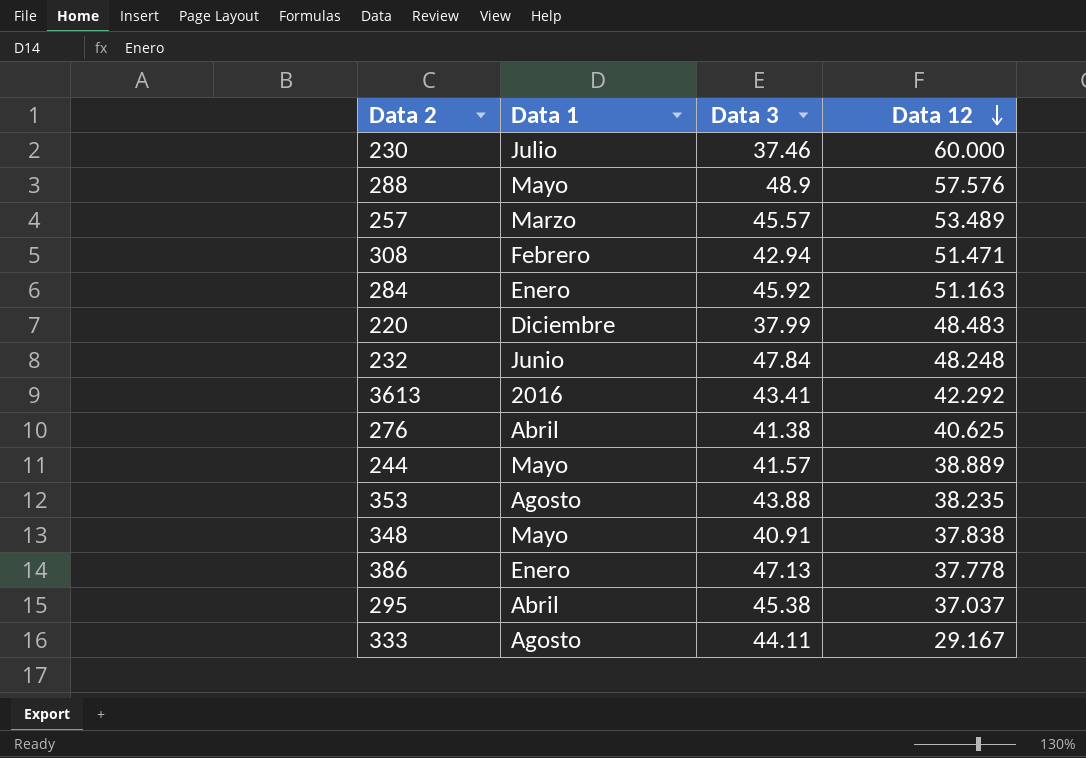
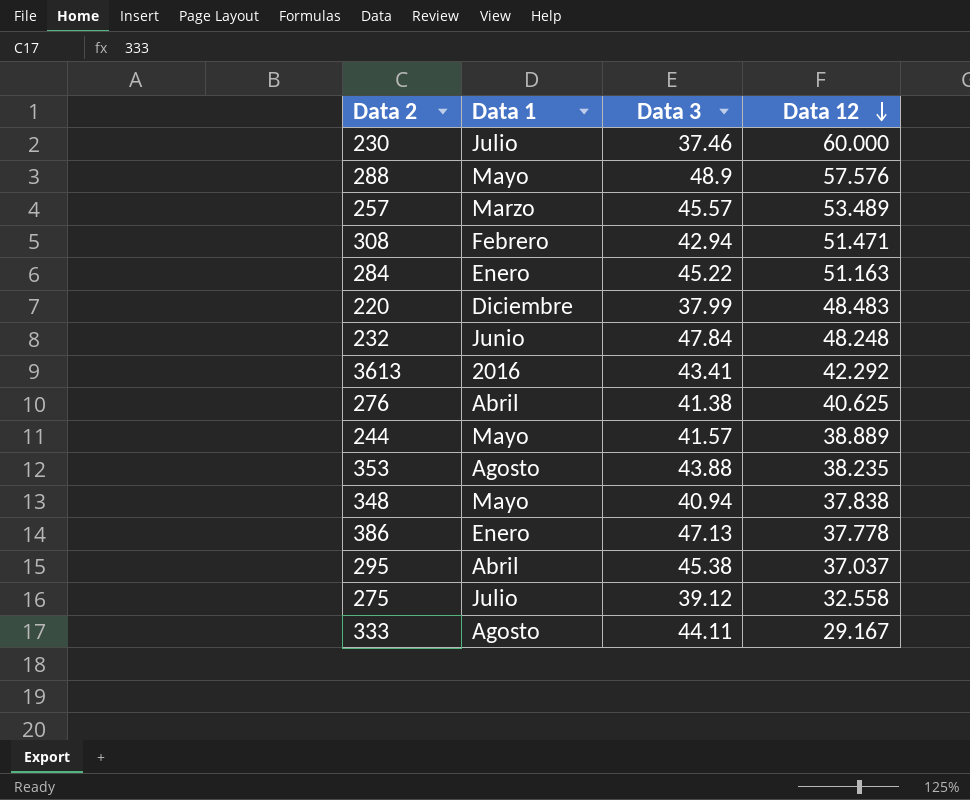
284 | Data 3: 45.92 -> 45.22
348 | Data 3: 40.91 -> 40.94
row 275: none -> Julio | 39.12 | 32.558

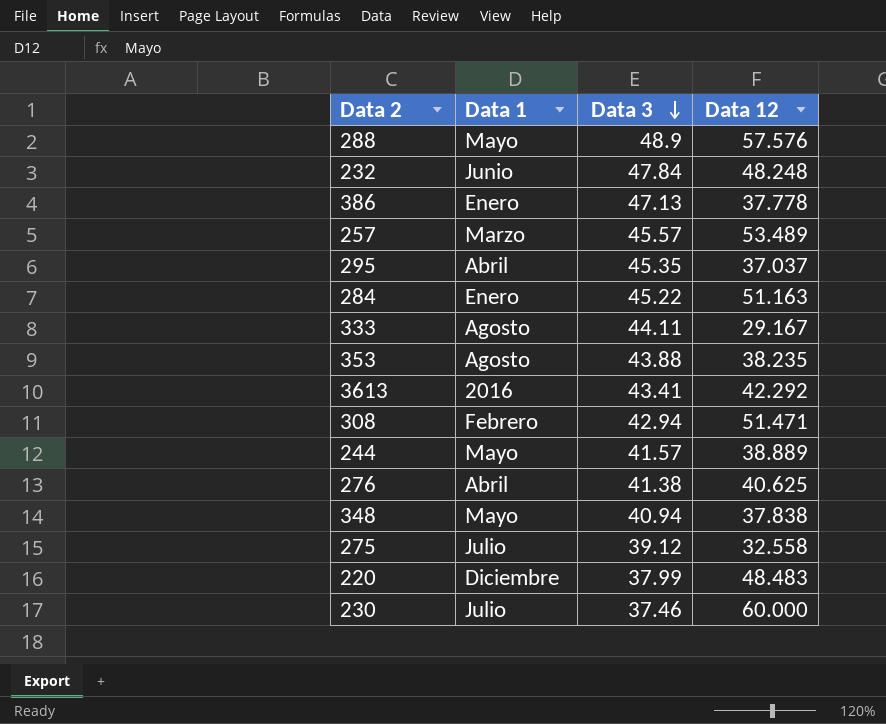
row order: Data 12 descending -> Data 3 descending
295 | Data 3: 45.38 -> 45.35

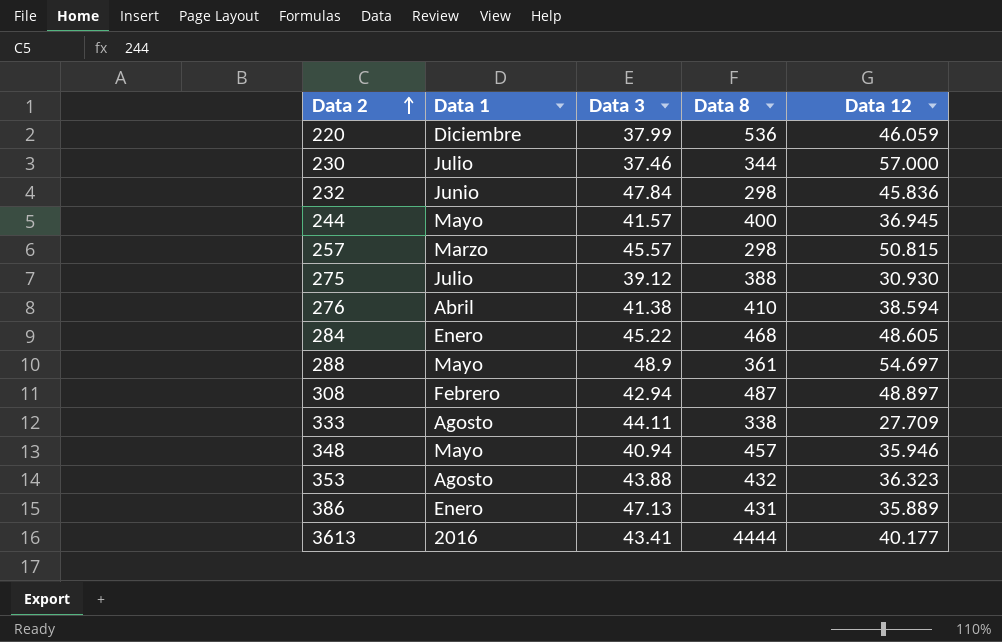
row order: Data 3 descending -> Data 2 ascending
column Data 8 | position: none -> 4
row 295: Abril | 45.35 | 37.037 -> none
220 | Data 12: 48.483 -> 46.059
230 | Data 12: 60.000 -> 57.000
232 | Data 12: 48.248 -> 45.836
244 | Data 12: 38.889 -> 36.945
257 | Data 12: 53.489 -> 50.815
275 | Data 12: 32.558 -> 30.930
276 | Data 12: 40.625 -> 38.594
284 | Data 12: 51.163 -> 48.605
288 | Data 12: 57.576 -> 54.697
308 | Data 12: 51.471 -> 48.897
333 | Data 12: 29.167 -> 27.709
348 | Data 12: 37.838 -> 35.946
353 | Data 12: 38.235 -> 36.323
386 | Data 12: 37.778 -> 35.889
3613 | Data 12: 42.292 -> 40.177

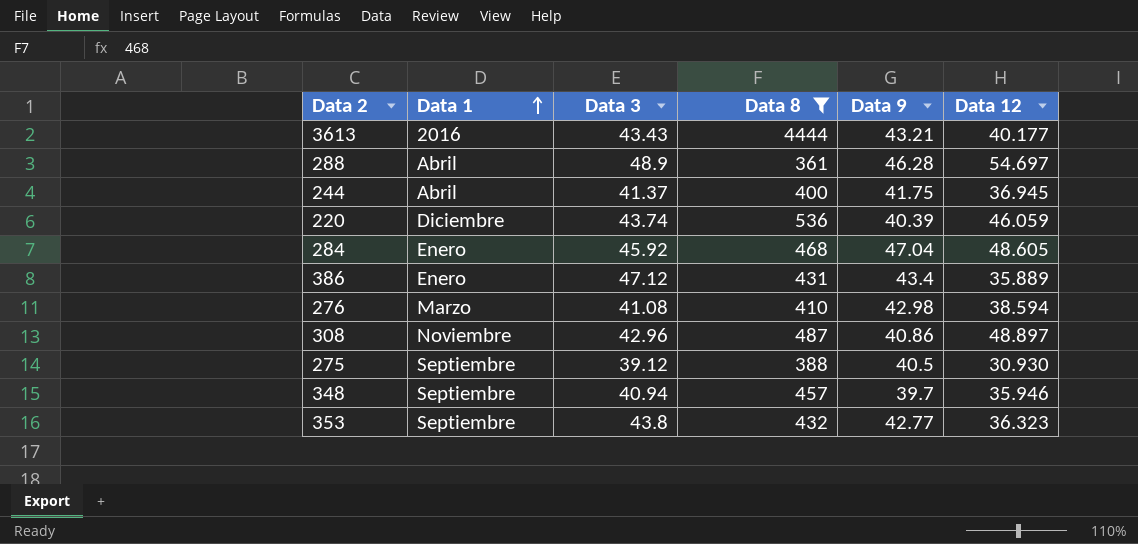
filter: none -> Data 8 >= 361
row order: Data 2 ascending -> Data 1 ascending
column Data 9 | position: none -> 5
3613 | Data 3: 43.41 -> 43.43
288 | Data 1: Mayo -> Abril
244 | Data 1: Mayo -> Abril
244 | Data 3: 41.57 -> 41.37
220 | Data 3: 37.99 -> 43.74
284 | Data 3: 45.22 -> 45.92
386 | Data 3: 47.13 -> 47.12
276 | Data 1: Abril -> Marzo
276 | Data 3: 41.38 -> 41.08
308 | Data 1: Febrero -> Noviembre
308 | Data 3: 42.94 -> 42.96
275 | Data 1: Julio -> Septiembre
348 | Data 1: Mayo -> Septiembre
353 | Data 1: Agosto -> Septiembre
353 | Data 3: 43.88 -> 43.8

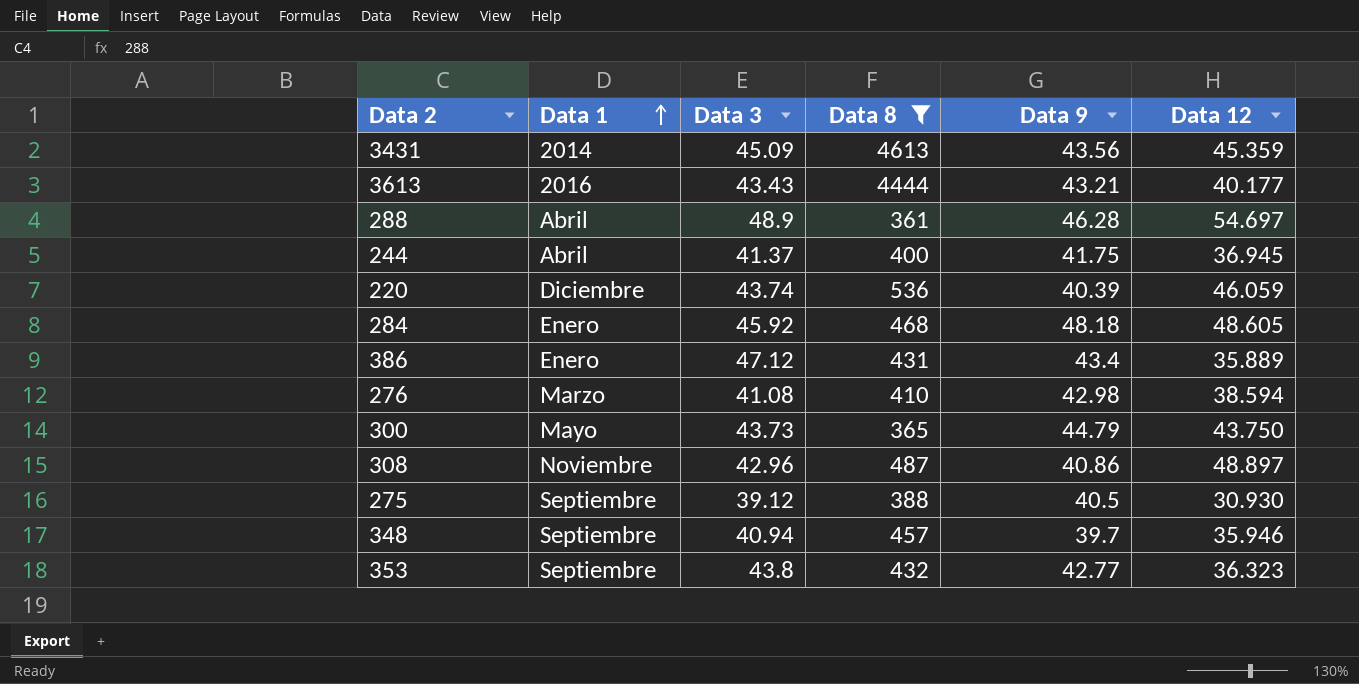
row 3431: none -> 2014 | 45.09 | 4613 | 43.56 | 45.359
284 | Data 9: 47.04 -> 48.18
row 300: none -> Mayo | 43.73 | 365 | 44.79 | 43.750

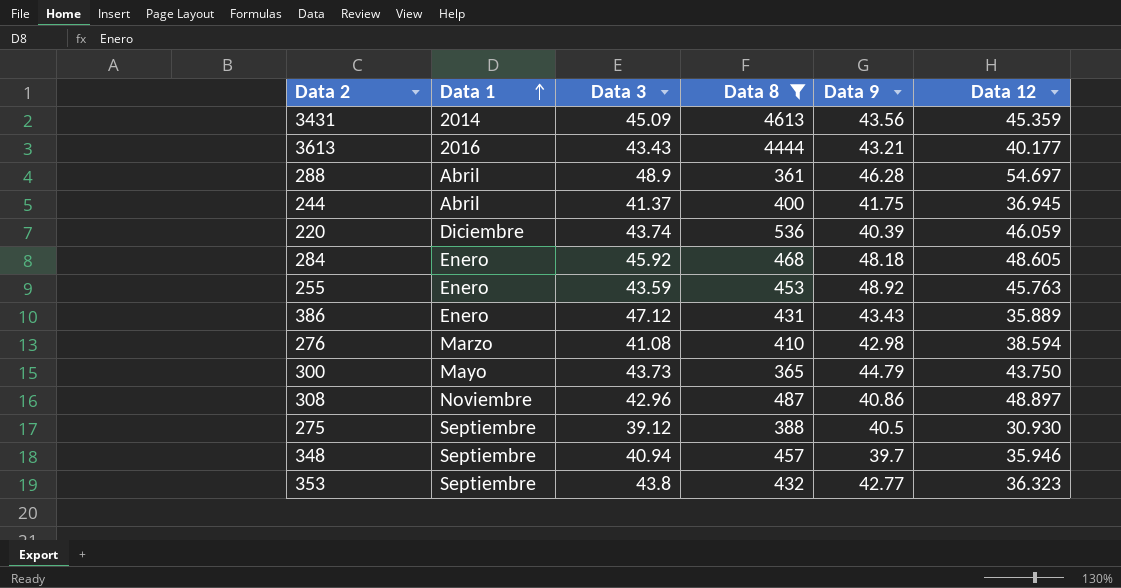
row 255: none -> Enero | 43.59 | 453 | 48.92 | 45.763
386 | Data 9: 43.4 -> 43.43

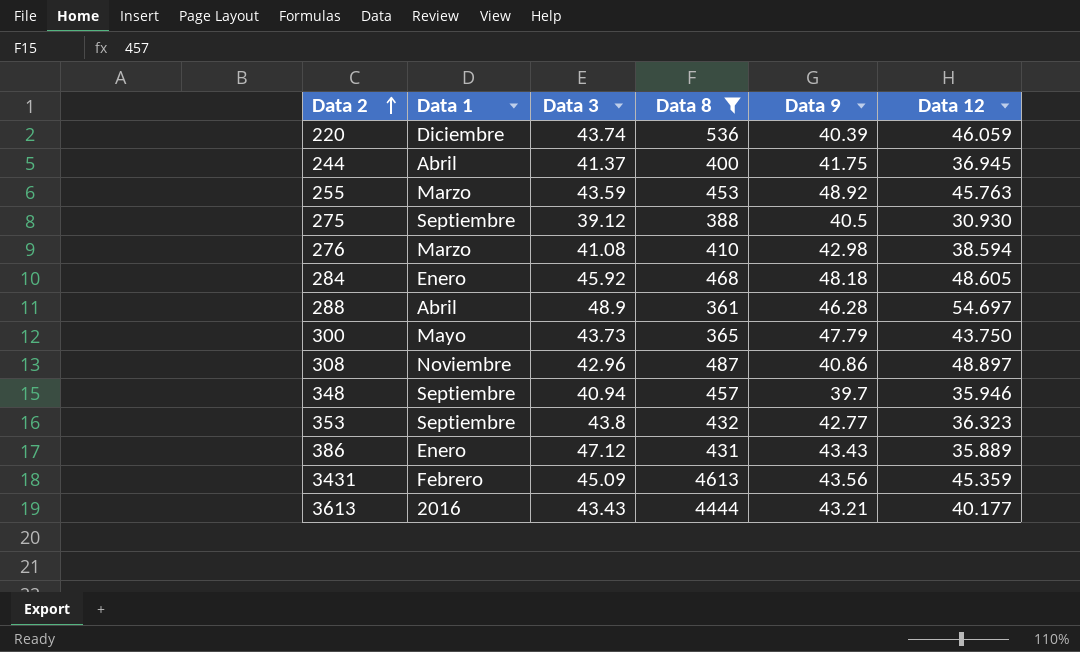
row order: Data 1 ascending -> Data 2 ascending
255 | Data 1: Enero -> Marzo
300 | Data 9: 44.79 -> 47.79
3431 | Data 1: 2014 -> Febrero

